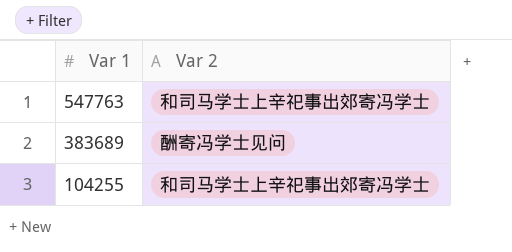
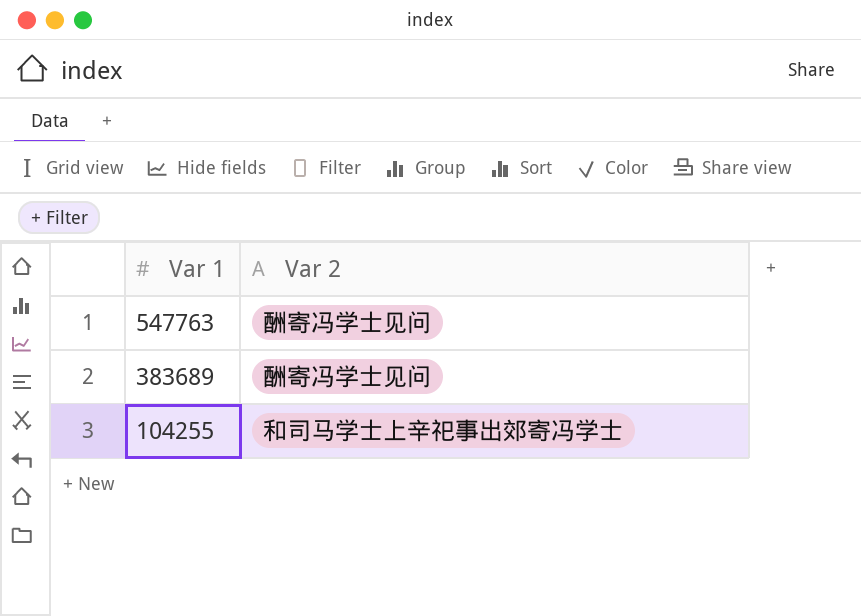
547763 | Var 2: 和司马学士上辛祀事出郊寄冯学士 -> 酬寄冯学士见问

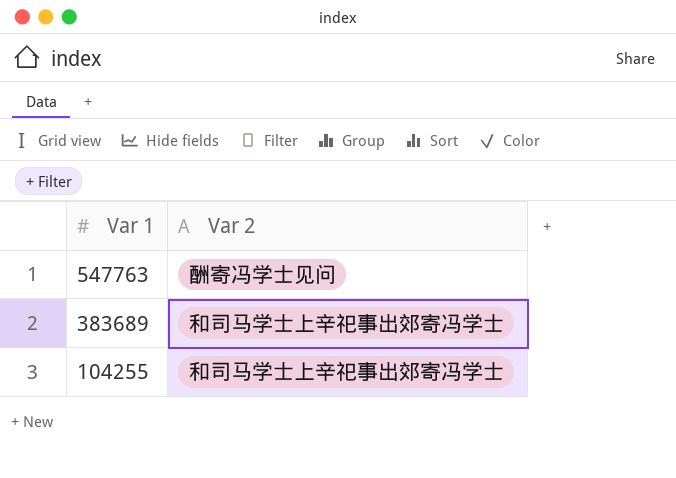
383689 | Var 2: 酬寄冯学士见问 -> 和司马学士上辛祀事出郊寄冯学士

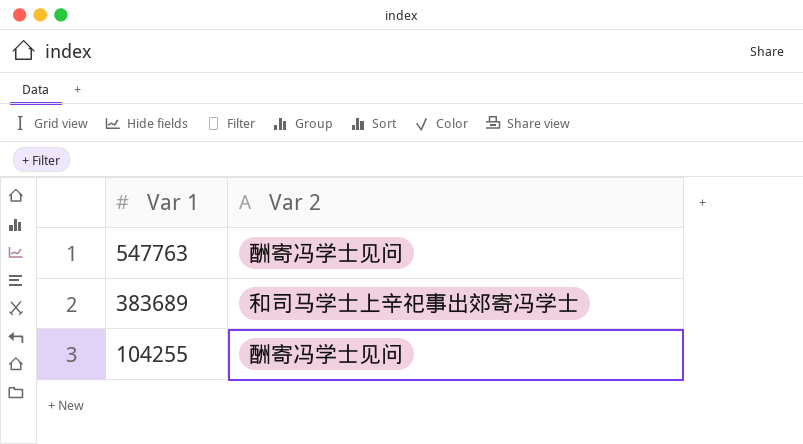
104255 | Var 2: 和司马学士上辛祀事出郊寄冯学士 -> 酬寄冯学士见问

